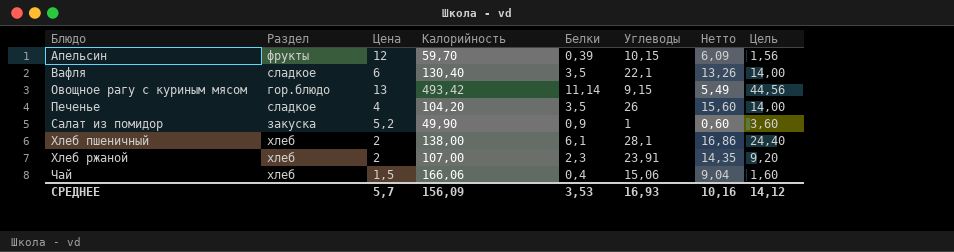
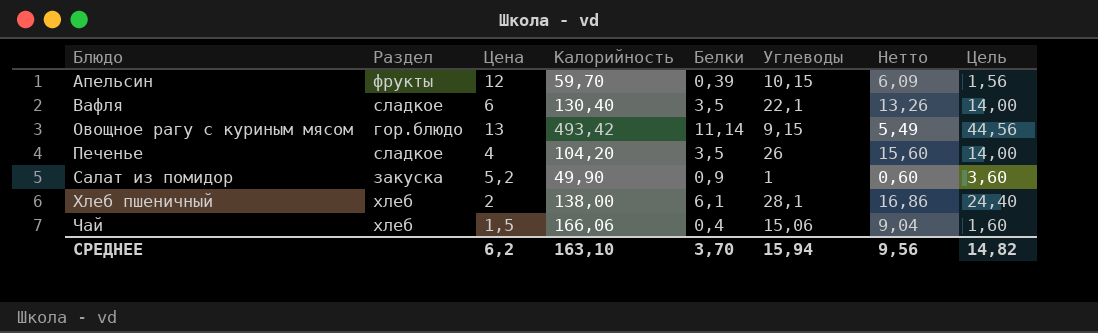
row Хлеб ржаной: хлеб | 2 | 107,00 | 2,3 | 23,91 | 14,35 | 9,20 -> none
СРЕДНЕЕ | Цена: 5,7 -> 6,2
СРЕДНЕЕ | Калорийность: 156,09 -> 163,10
СРЕДНЕЕ | Белки: 3,53 -> 3,70
СРЕДНЕЕ | Углеводы: 16,93 -> 15,94
СРЕДНЕЕ | Нетто: 10,16 -> 9,56
СРЕДНЕЕ | Цель: 14,12 -> 14,82

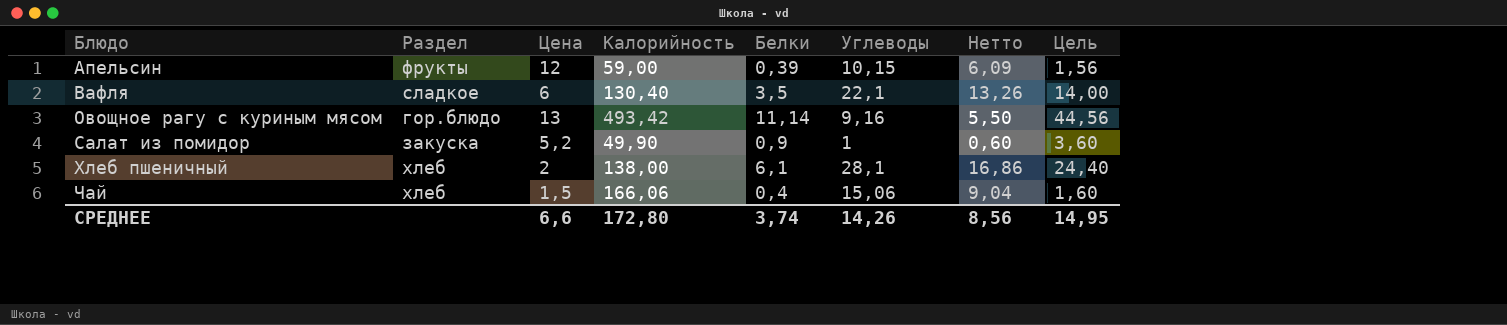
row Печенье: сладкое | 4 | 104,20 | 3,5 | 26 | 15,60 | 14,00 -> none
Апельсин | Калорийность: 59,70 -> 59,00
Овощное рагу с куриным мясом | Углеводы: 9,15 -> 9,16
Овощное рагу с куриным мясом | Нетто: 5,49 -> 5,50
СРЕДНЕЕ | Цена: 6,2 -> 6,6
СРЕДНЕЕ | Калорийность: 163,10 -> 172,80
СРЕДНЕЕ | Белки: 3,70 -> 3,74
СРЕДНЕЕ | Углеводы: 15,94 -> 14,26
СРЕДНЕЕ | Нетто: 9,56 -> 8,56
СРЕДНЕЕ | Цель: 14,82 -> 14,95

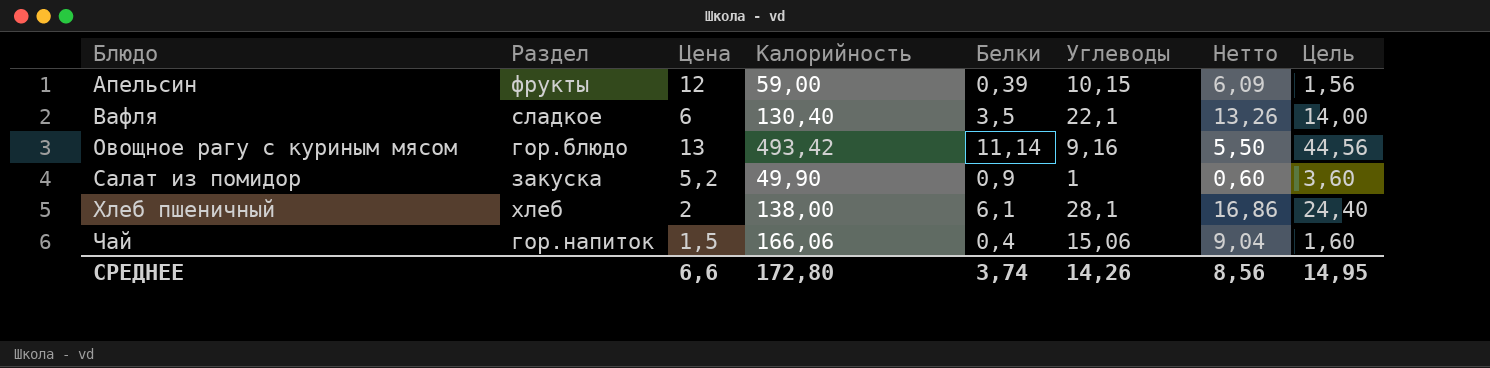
Чай | Раздел: хлеб -> гор.напиток

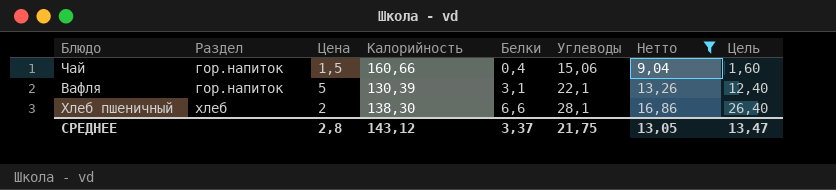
filter: none -> Нетто >= 9,04
row order: Блюдо ascending -> Раздел ascending
Чай | Калорийность: 166,06 -> 160,66
Вафля | Раздел: сладкое -> гор.напиток
Вафля | Цена: 6 -> 5
Вафля | Калорийность: 130,40 -> 130,39
Вафля | Белки: 3,5 -> 3,1
Вафля | Цель: 14,00 -> 12,40
Хлеб пшеничный | Калорийность: 138,00 -> 138,30
Хлеб пшеничный | Белки: 6,1 -> 6,6
Хлеб пшеничный | Цель: 24,40 -> 26,40
СРЕДНЕЕ | Цена: 6,6 -> 2,8
СРЕДНЕЕ | Калорийность: 172,80 -> 143,12
СРЕДНЕЕ | Белки: 3,74 -> 3,37
СРЕДНЕЕ | Углеводы: 14,26 -> 21,75
СРЕДНЕЕ | Нетто: 8,56 -> 13,05
СРЕДНЕЕ | Цель: 14,95 -> 13,47

